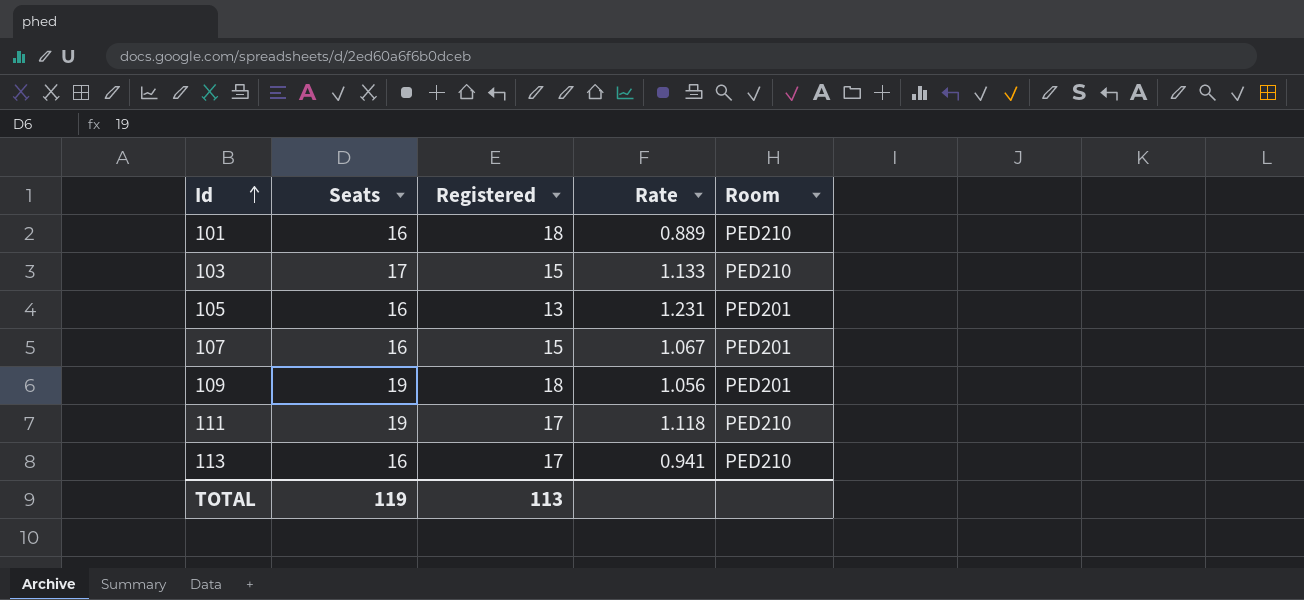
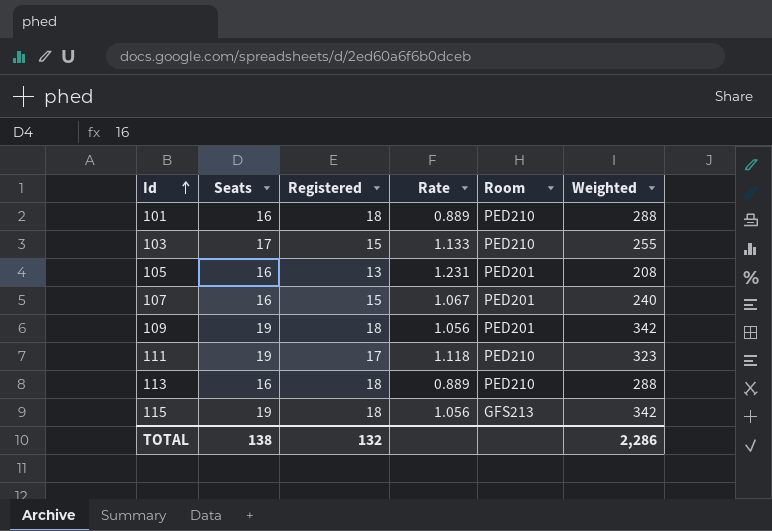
column Weighted | formula: none -> [Seats] * [Registered]
113 | Registered: 17 -> 18
113 | Rate: 0.941 -> 0.889
row 115: none -> 19 | 18 | 1.056 | GFS213 | 342
TOTAL | Seats: 119 -> 138
TOTAL | Registered: 113 -> 132

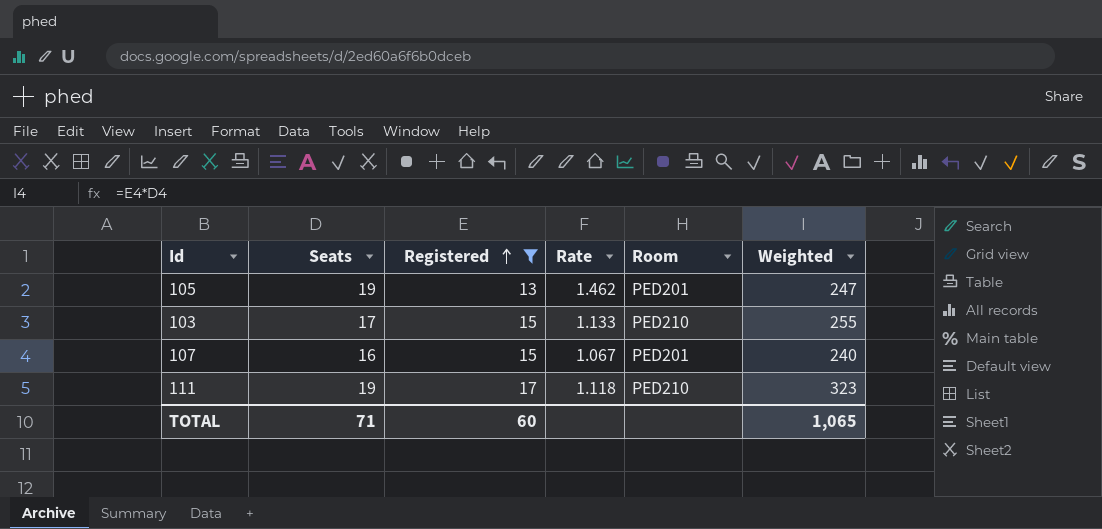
filter: none -> Registered != 18
row order: Id ascending -> Registered ascending
105 | Seats: 16 -> 19
105 | Rate: 1.231 -> 1.462
105 | Weighted: 208 -> 247
TOTAL | Seats: 138 -> 71
TOTAL | Registered: 132 -> 60
TOTAL | Weighted: 2,286 -> 1,065

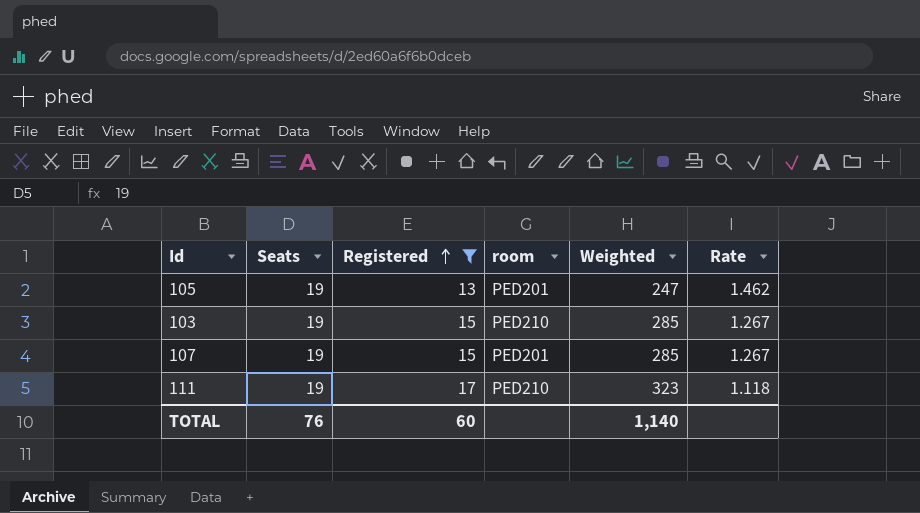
column name: Room -> room
column Rate | position: 4 -> 6
103 | Seats: 17 -> 19
103 | Weighted: 255 -> 285
103 | Rate: 1.133 -> 1.267
107 | Seats: 16 -> 19
107 | Weighted: 240 -> 285
107 | Rate: 1.067 -> 1.267
TOTAL | Seats: 71 -> 76
TOTAL | Weighted: 1,065 -> 1,140

